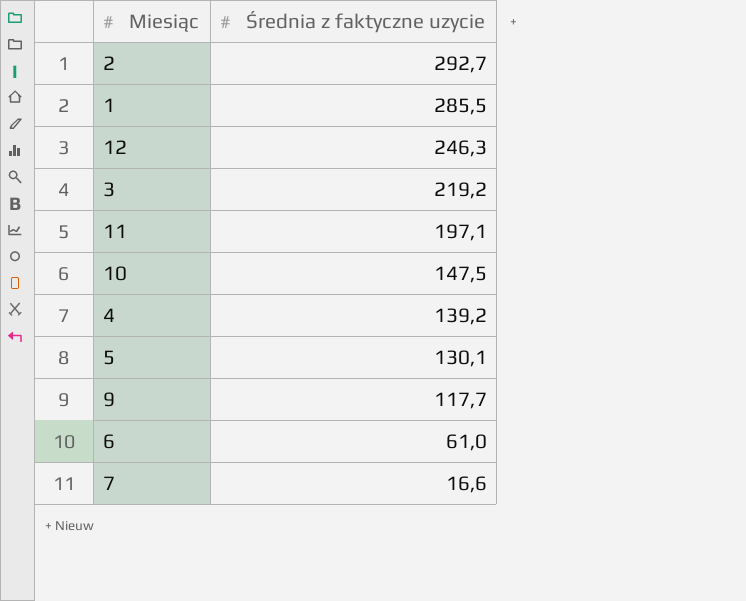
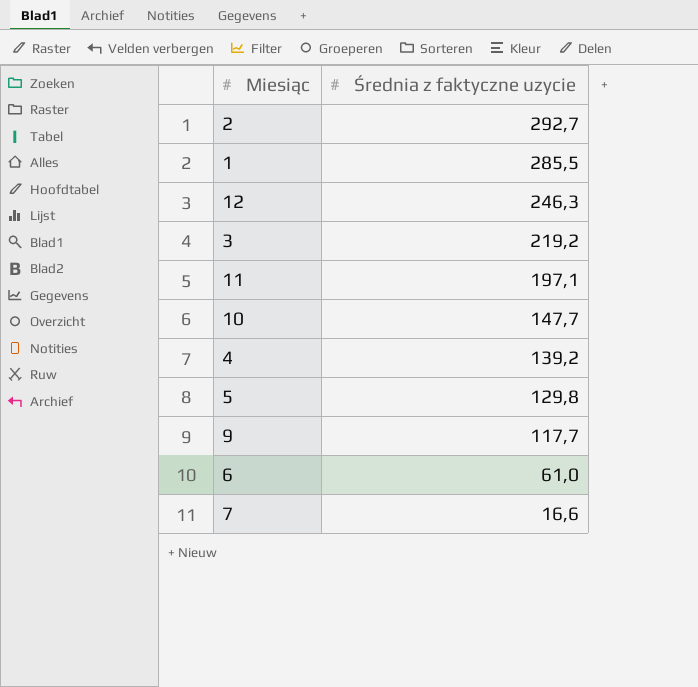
10 | Średnia z faktyczne uzycie: 147,5 -> 147,7
5 | Średnia z faktyczne uzycie: 130,1 -> 129,8

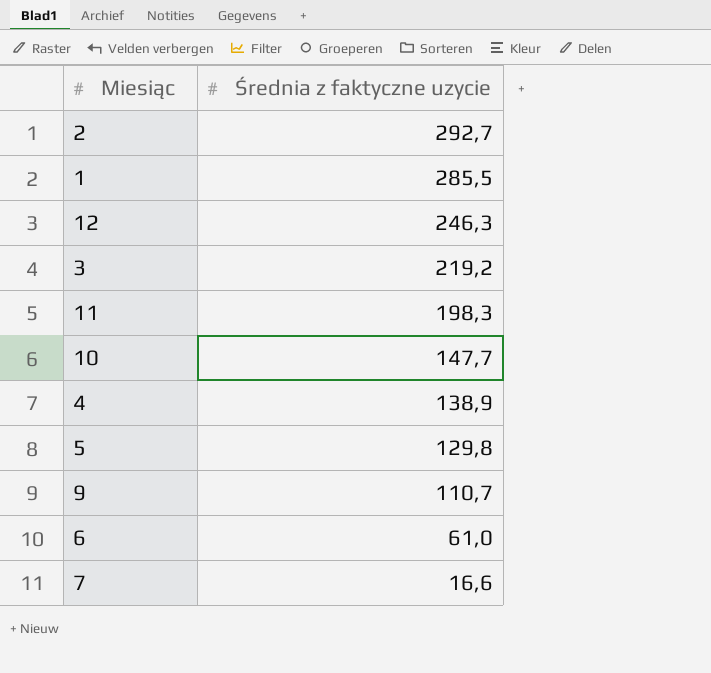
11 | Średnia z faktyczne uzycie: 197,1 -> 198,3
4 | Średnia z faktyczne uzycie: 139,2 -> 138,9
9 | Średnia z faktyczne uzycie: 117,7 -> 110,7

